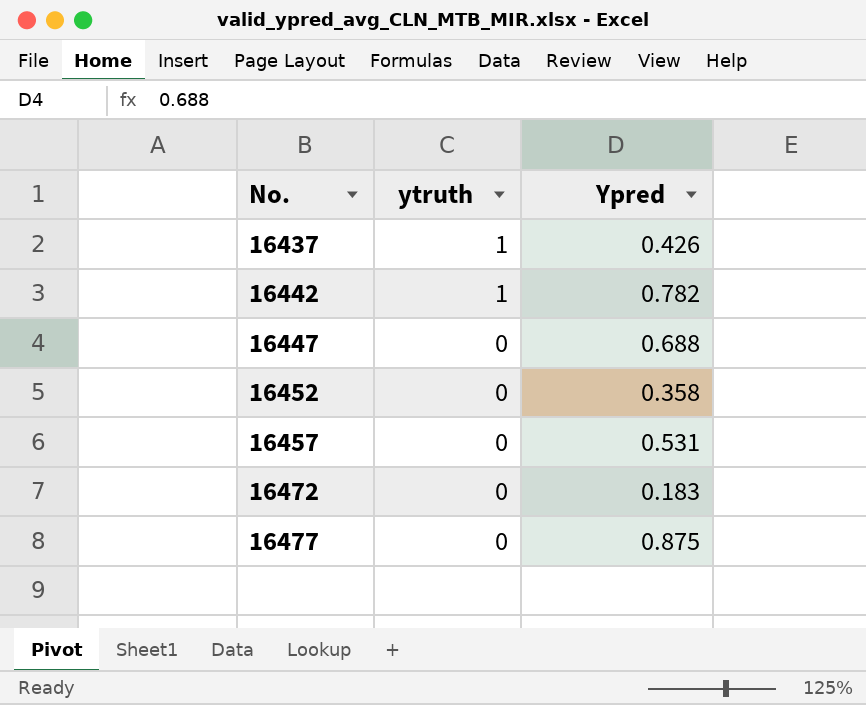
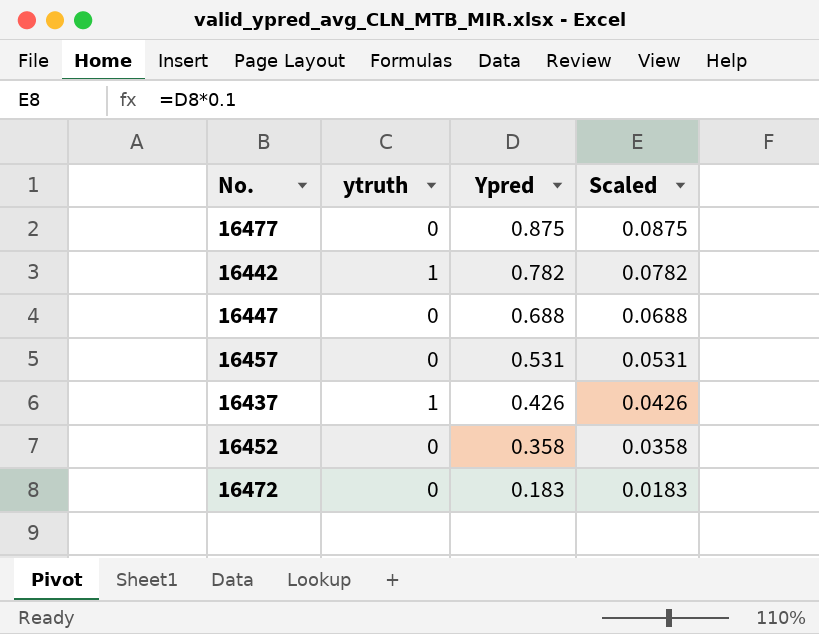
row order: No. ascending -> Ypred descending
column Scaled | formula: none -> [Ypred] * 0.1

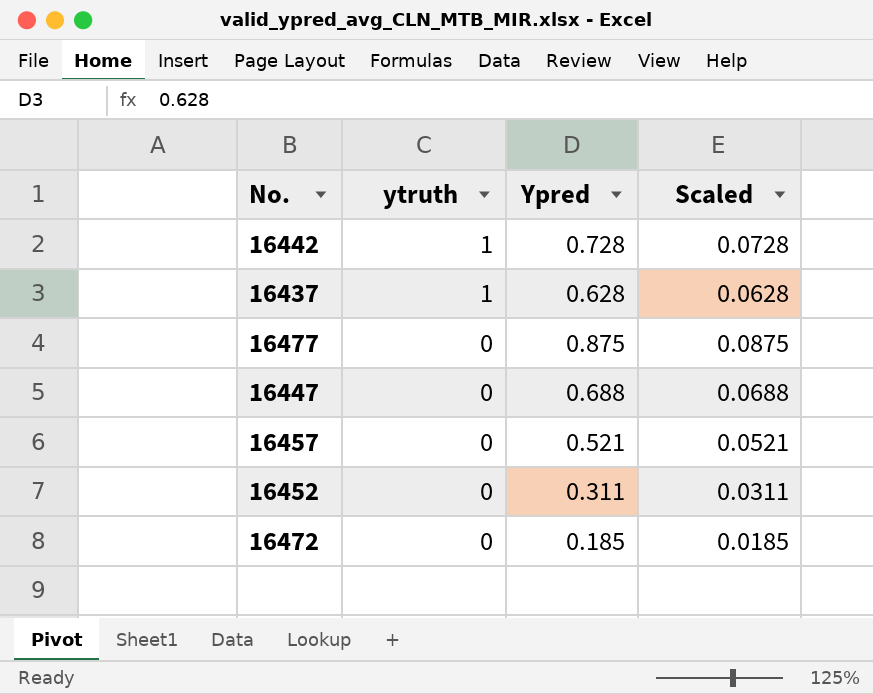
row order: Ypred descending -> ytruth descending
16442 | Ypred: 0.782 -> 0.728
16442 | Scaled: 0.0782 -> 0.0728
16437 | Ypred: 0.426 -> 0.628
16437 | Scaled: 0.0426 -> 0.0628
16457 | Ypred: 0.531 -> 0.521
16457 | Scaled: 0.0531 -> 0.0521
16452 | Ypred: 0.358 -> 0.311
16452 | Scaled: 0.0358 -> 0.0311
16472 | Ypred: 0.183 -> 0.185
16472 | Scaled: 0.0183 -> 0.0185

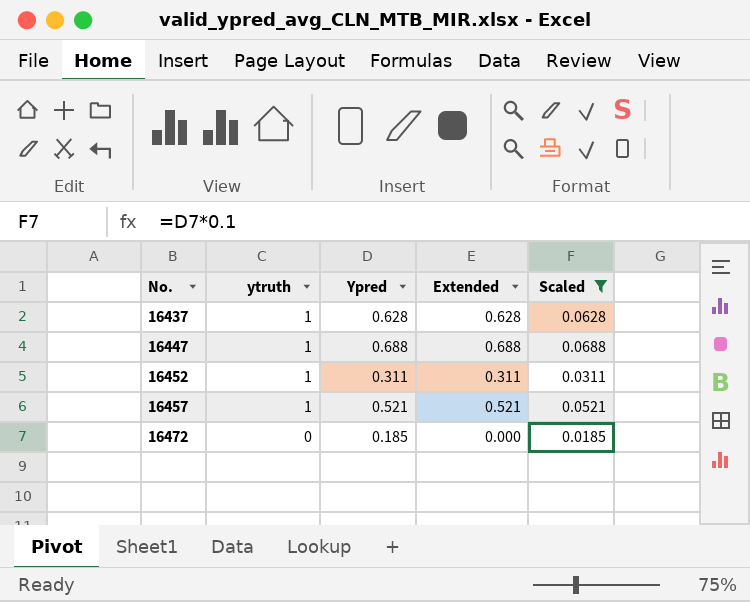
filter: none -> Scaled <= 0.0688
row order: ytruth descending -> No. ascending
column Extended | formula: none -> [ytruth] * [Ypred]
16447 | ytruth: 0 -> 1
16452 | ytruth: 0 -> 1
16457 | ytruth: 0 -> 1

